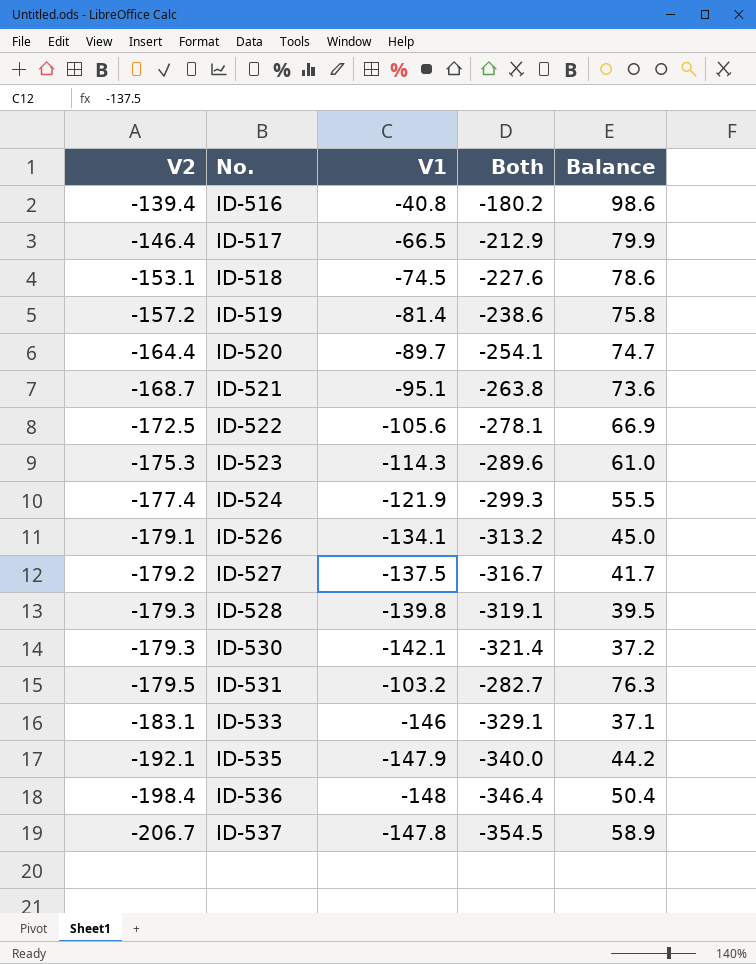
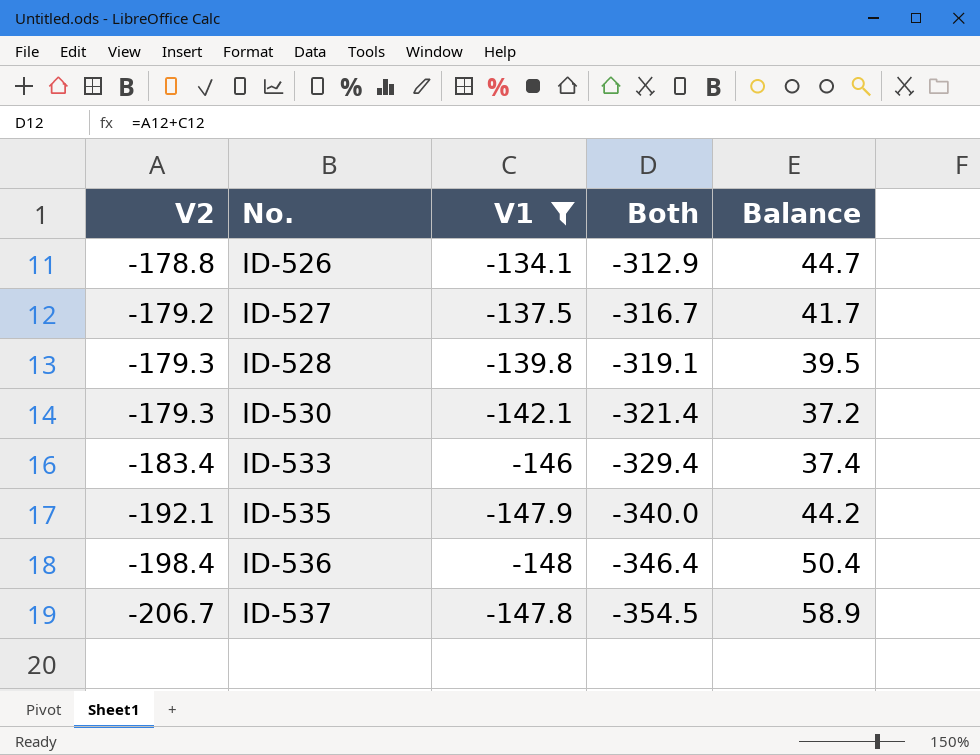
filter: none -> V1 <= -134.1
ID-526 | V2: -179.1 -> -178.8
ID-526 | Both: -313.2 -> -312.9
ID-526 | Balance: 45.0 -> 44.7
ID-533 | V2: -183.1 -> -183.4
ID-533 | Both: -329.1 -> -329.4
ID-533 | Balance: 37.1 -> 37.4

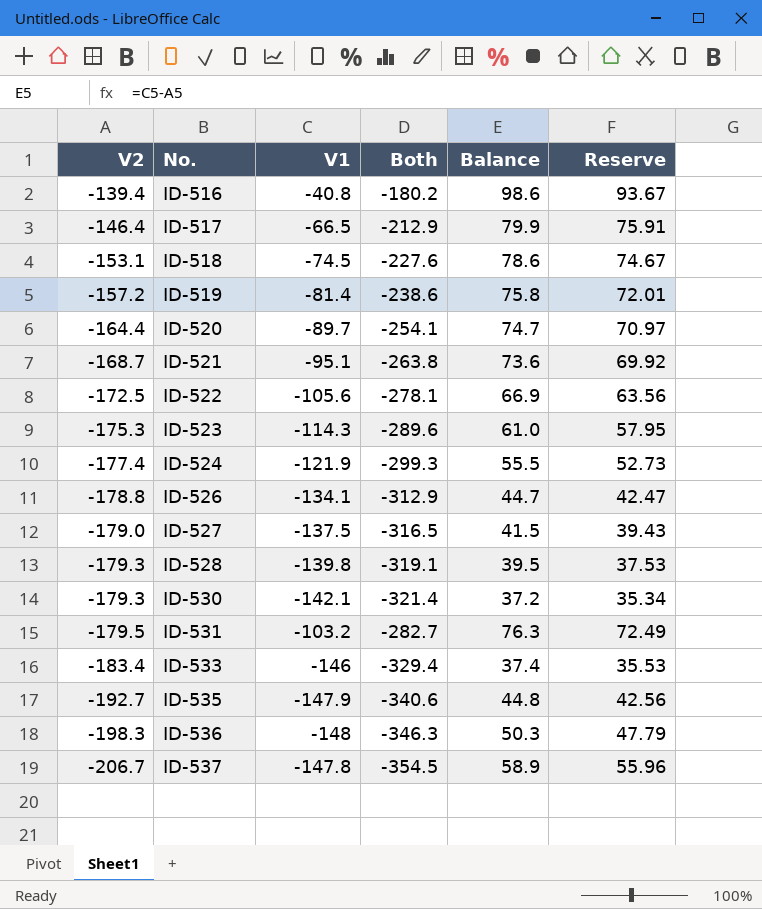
filter: V1 <= -134.1 -> none
column Reserve | formula: none -> [Balance] * 0.95
ID-527 | V2: -179.2 -> -179.0
ID-527 | Both: -316.7 -> -316.5
ID-527 | Balance: 41.7 -> 41.5
ID-535 | V2: -192.1 -> -192.7
ID-535 | Both: -340.0 -> -340.6
ID-535 | Balance: 44.2 -> 44.8
ID-536 | V2: -198.4 -> -198.3
ID-536 | Both: -346.4 -> -346.3
ID-536 | Balance: 50.4 -> 50.3

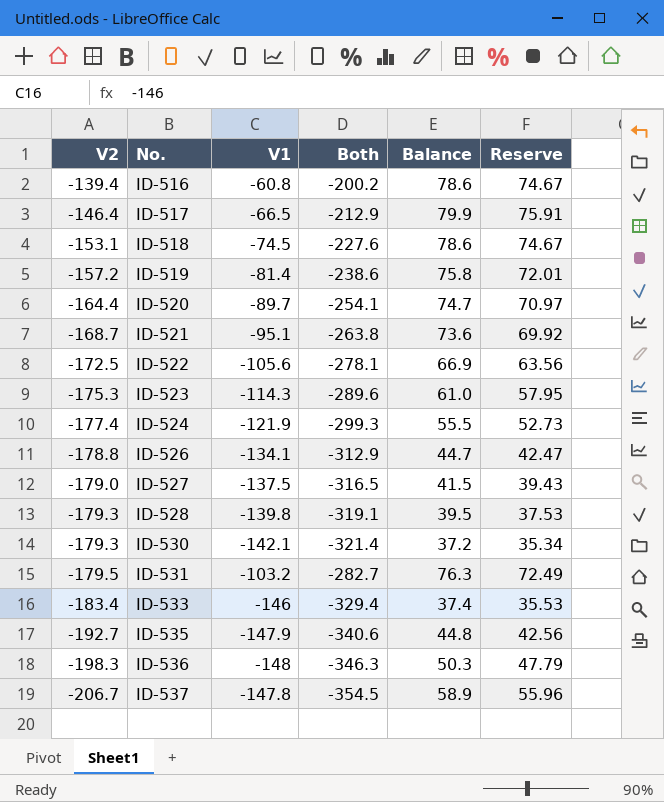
ID-516 | V1: -40.8 -> -60.8
ID-516 | Both: -180.2 -> -200.2
ID-516 | Balance: 98.6 -> 78.6
ID-516 | Reserve: 93.67 -> 74.67

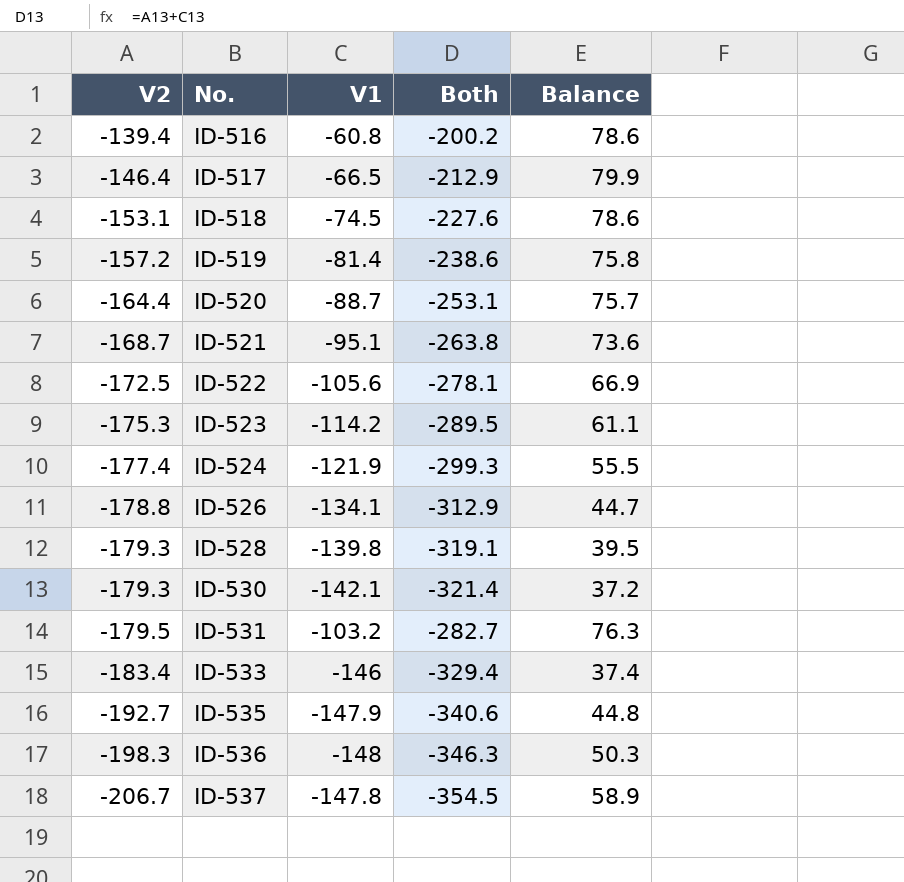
column Reserve | formula: [Balance] * 0.95 -> none
row ID-527: -179.0 | -137.5 | -316.5 | 41.5 | 39.43 -> none
ID-520 | V1: -89.7 -> -88.7
ID-520 | Both: -254.1 -> -253.1
ID-520 | Balance: 74.7 -> 75.7
ID-523 | V1: -114.3 -> -114.2
ID-523 | Both: -289.6 -> -289.5
ID-523 | Balance: 61.0 -> 61.1

